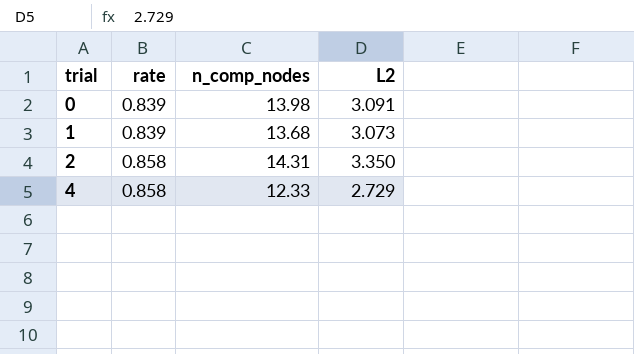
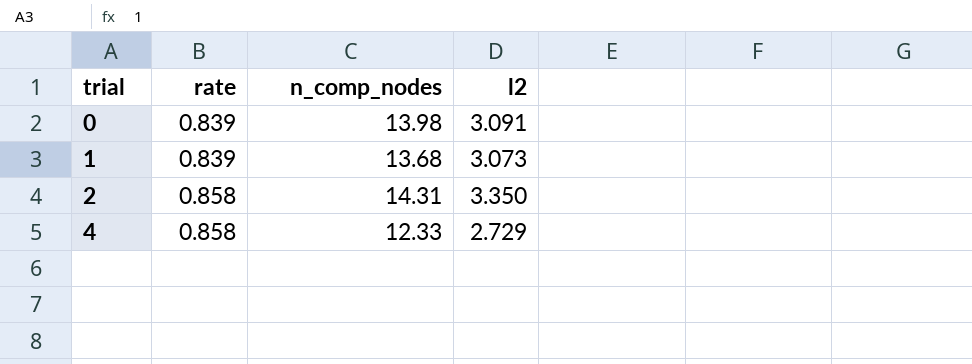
column name: L2 -> l2

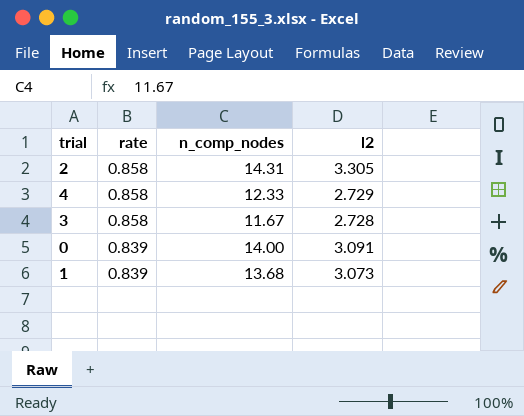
row order: trial ascending -> rate descending
2 | l2: 3.350 -> 3.305
row 3: none -> 0.858 | 11.67 | 2.728
0 | n_comp_nodes: 13.98 -> 14.00

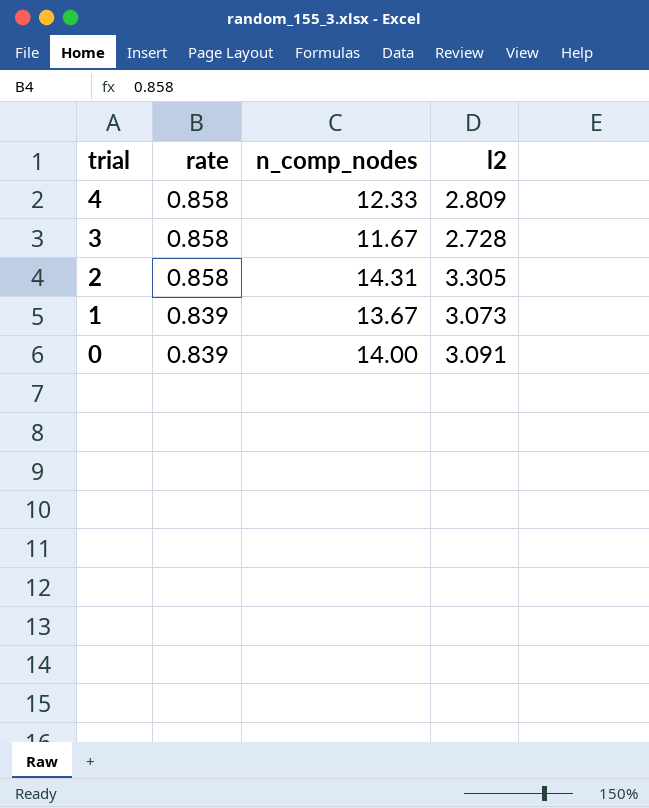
row order: rate descending -> trial descending
4 | l2: 2.729 -> 2.809
1 | n_comp_nodes: 13.68 -> 13.67

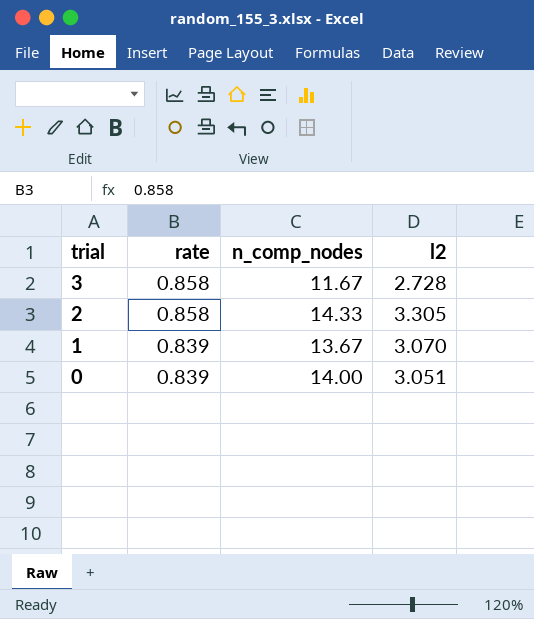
row 4: 0.858 | 12.33 | 2.809 -> none
2 | n_comp_nodes: 14.31 -> 14.33
1 | l2: 3.073 -> 3.070
0 | l2: 3.091 -> 3.051

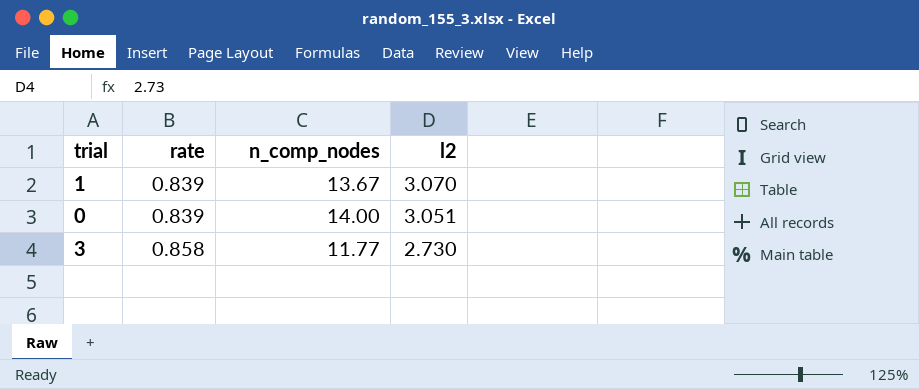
row order: trial descending -> rate ascending
row 2: 0.858 | 14.33 | 3.305 -> none
3 | n_comp_nodes: 11.67 -> 11.77
3 | l2: 2.728 -> 2.730

